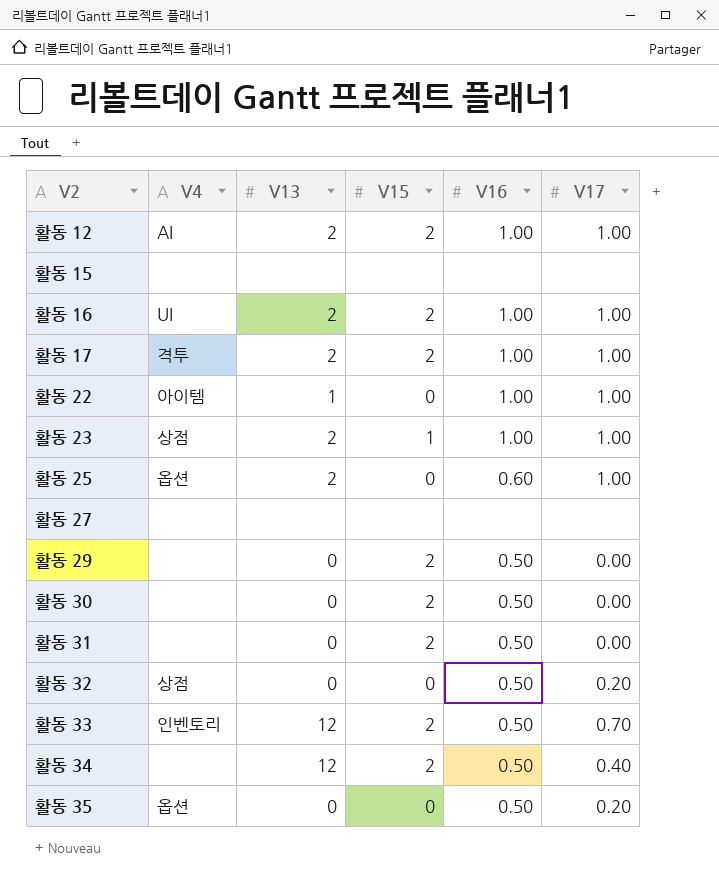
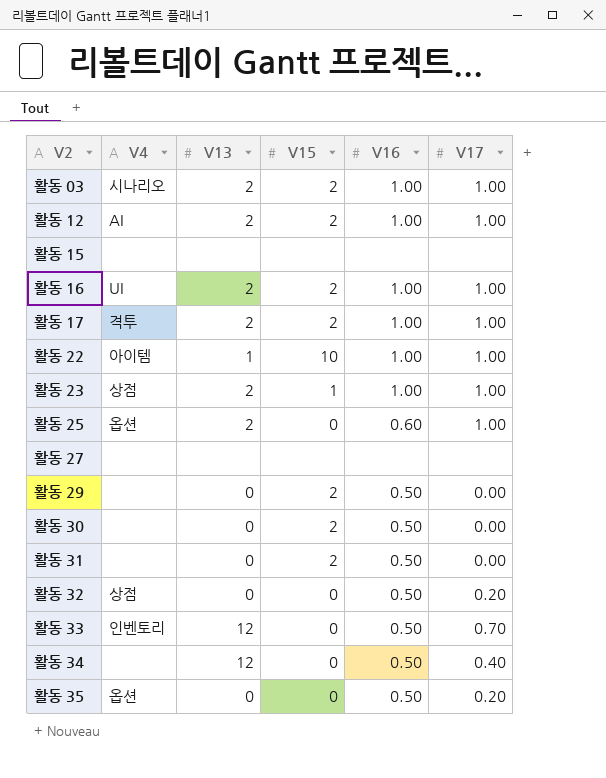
row 활동 03: none -> 시나리오 | 2 | 2 | 1.00 | 1.00
활동 22 | V15: 0 -> 10
활동 33 | V15: 2 -> 0
활동 34 | V15: 2 -> 0

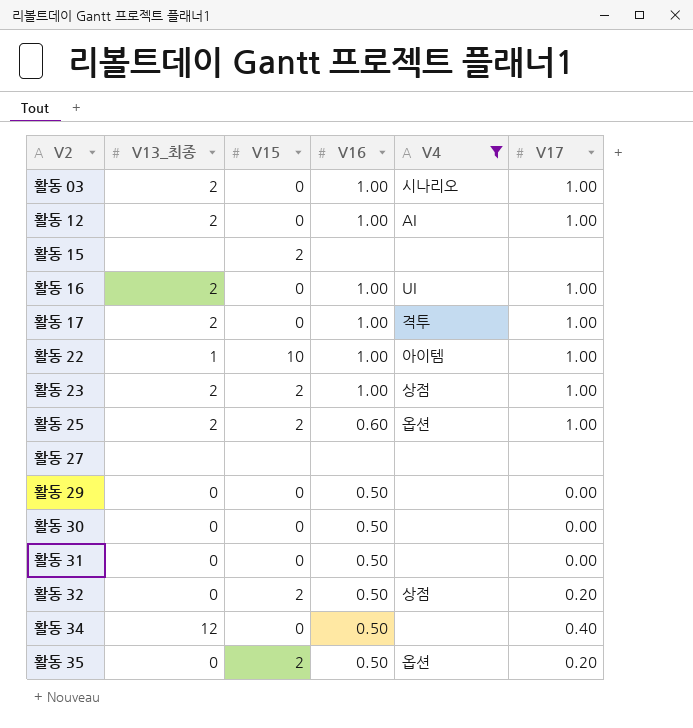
filter: none -> V4 != 인벤토리
column name: V13 -> V13_최종
column V4 | position: 2 -> 5
활동 03 | V15: 2 -> 0
활동 12 | V15: 2 -> 0
활동 15 | V15: none -> 2
활동 16 | V15: 2 -> 0
활동 17 | V15: 2 -> 0
활동 23 | V15: 1 -> 2
활동 25 | V15: 0 -> 2
활동 29 | V15: 2 -> 0
활동 30 | V15: 2 -> 0
활동 31 | V15: 2 -> 0
활동 32 | V15: 0 -> 2
활동 35 | V15: 0 -> 2

